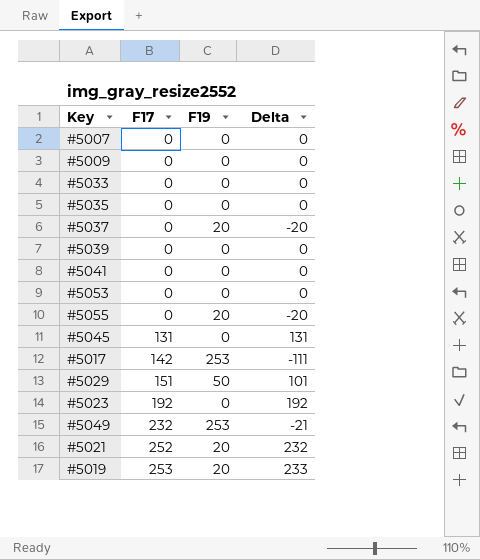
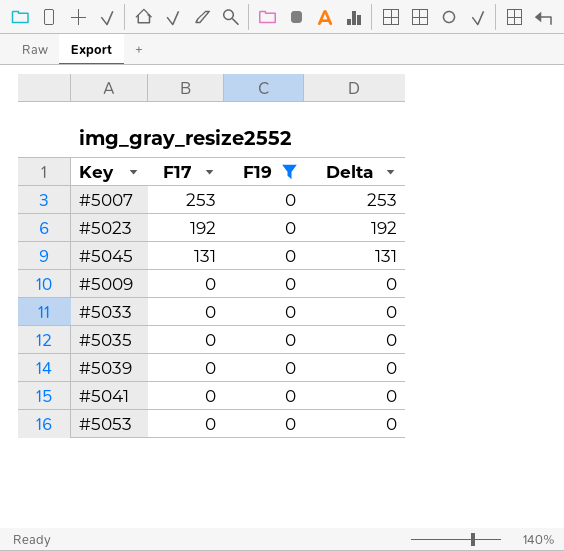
filter: none -> F19 = 0
row order: F17 ascending -> F17 descending
#5007 | F17: 0 -> 253
#5007 | Delta: 0 -> 253

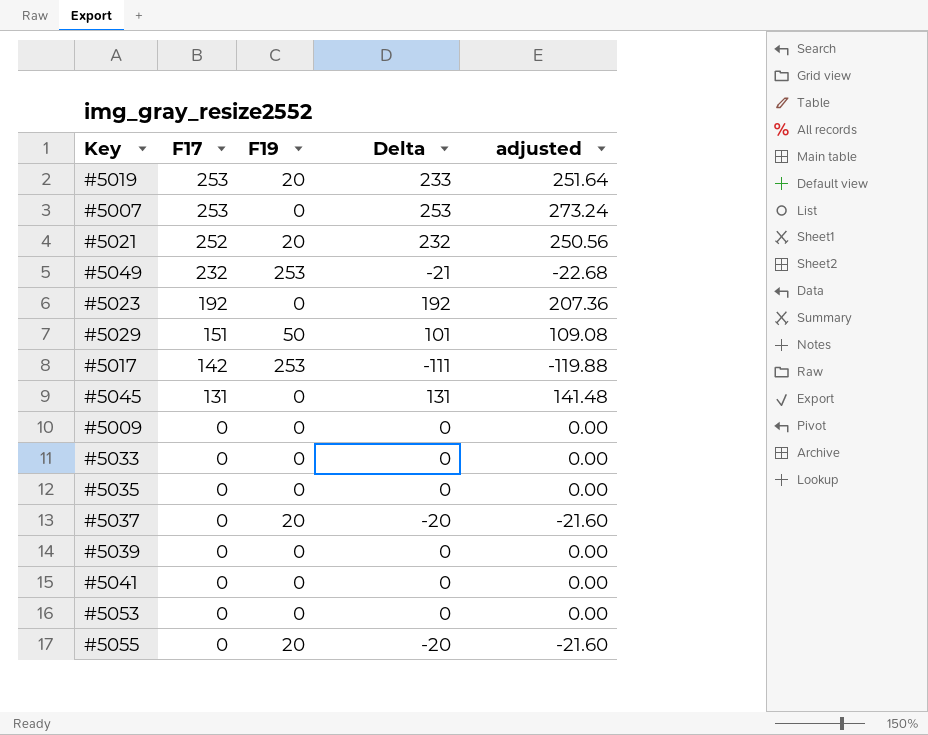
filter: F19 = 0 -> none
column adjusted | formula: none -> [Delta] * 1.08

